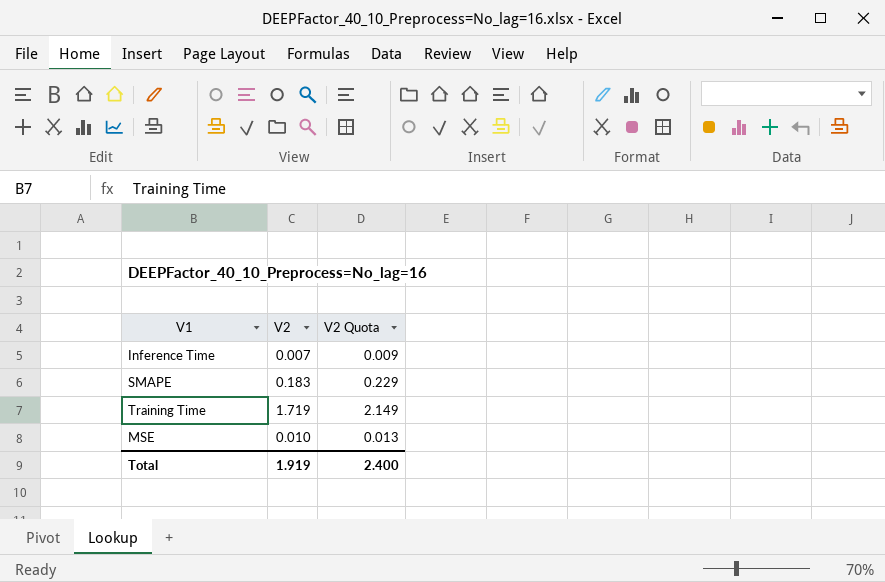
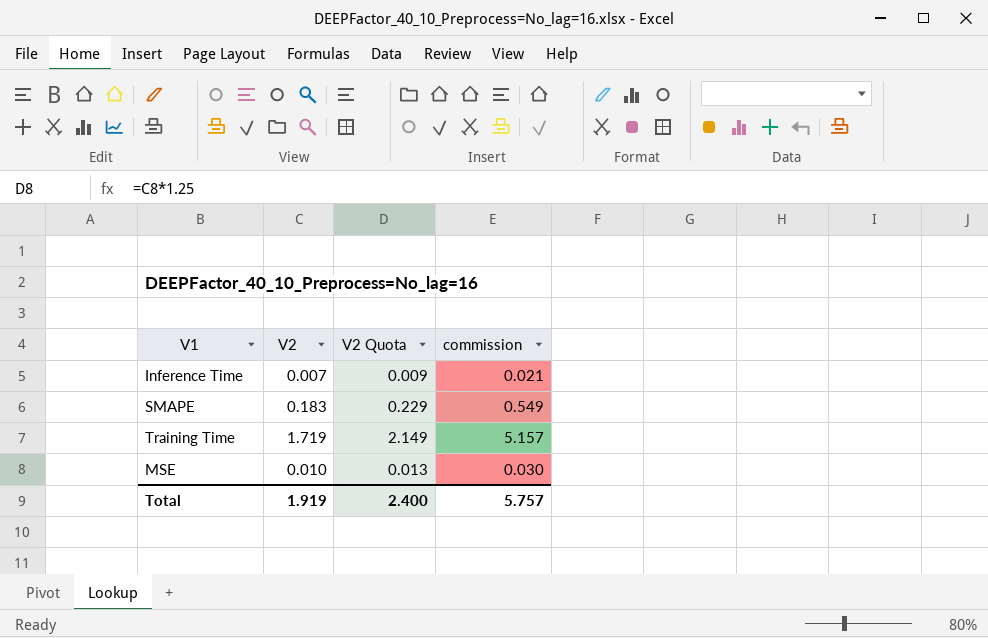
column commission | formula: none -> [V2] * 3

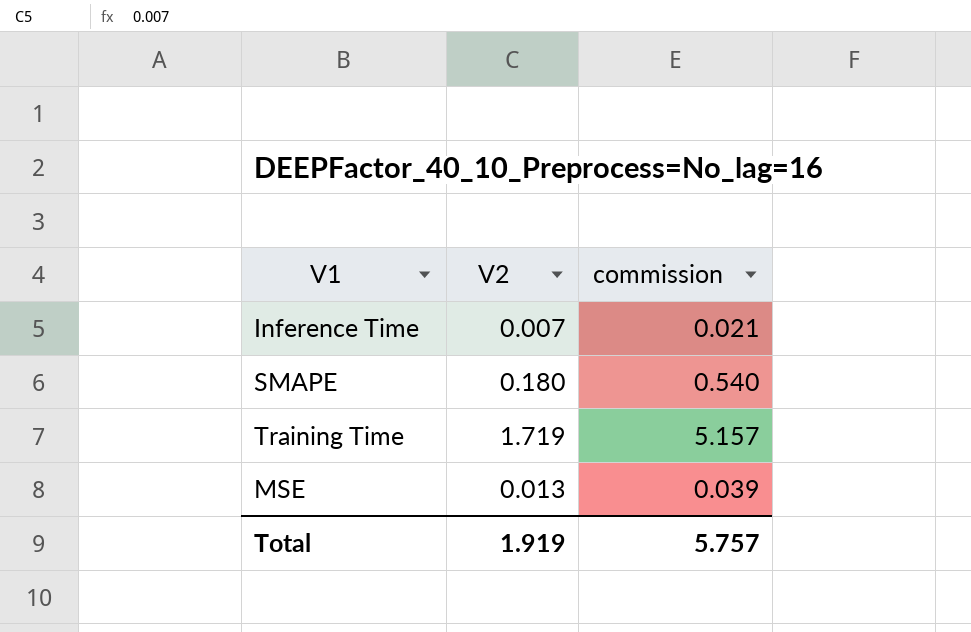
column V2 Quota | formula: [V2] * 1.25 -> none
SMAPE | V2: 0.183 -> 0.180
SMAPE | commission: 0.549 -> 0.540
MSE | V2: 0.010 -> 0.013
MSE | commission: 0.030 -> 0.039

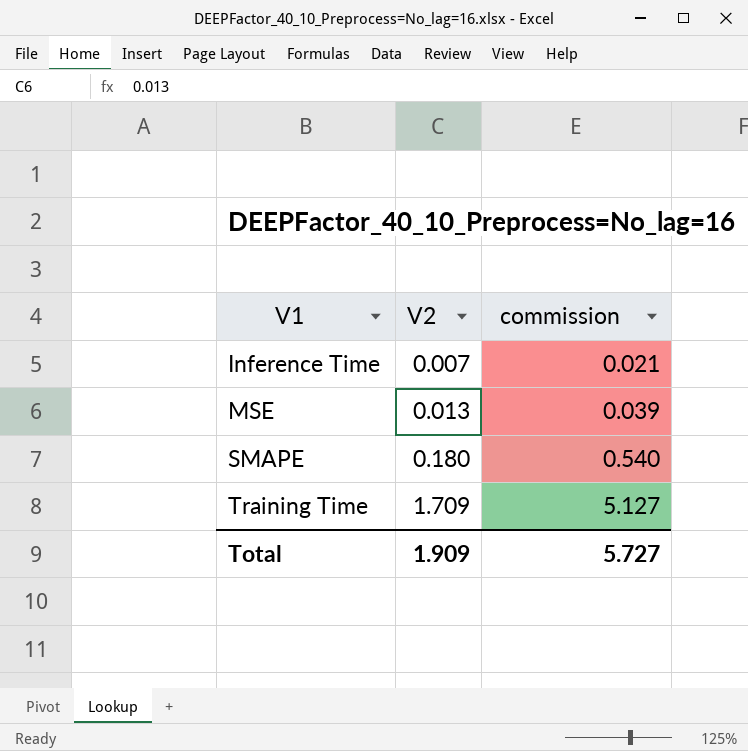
row order: none -> V1 ascending
Training Time | V2: 1.719 -> 1.709
Training Time | commission: 5.157 -> 5.127
Total | V2: 1.919 -> 1.909
Total | commission: 5.757 -> 5.727

